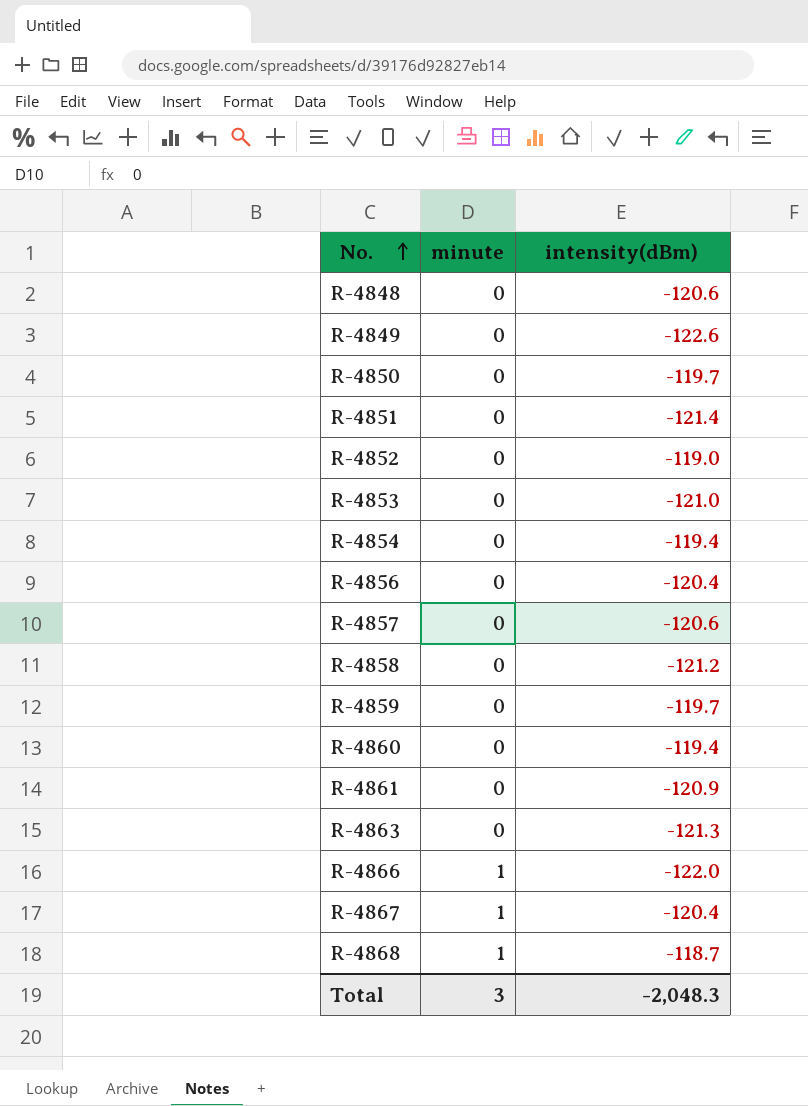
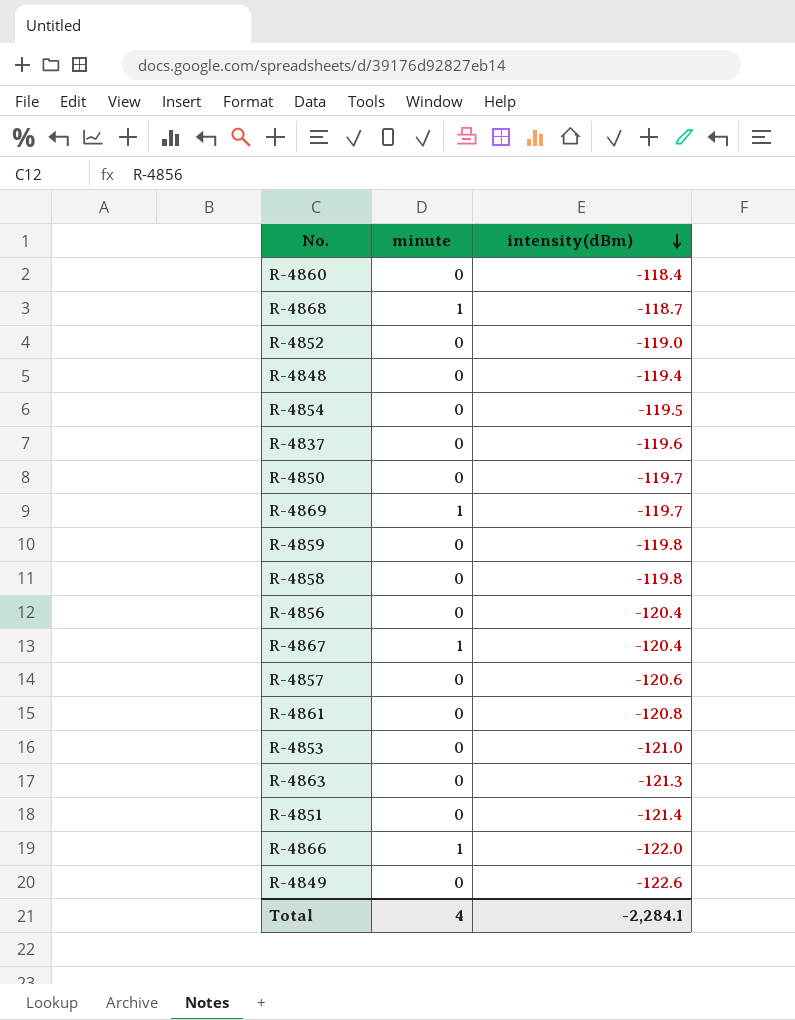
row order: No. ascending -> intensity(dBm) descending
R-4860 | intensity(dBm): -119.4 -> -118.4
R-4848 | intensity(dBm): -120.6 -> -119.4
R-4854 | intensity(dBm): -119.4 -> -119.5
row R-4837: none -> 0 | -119.6
row R-4869: none -> 1 | -119.7
R-4859 | intensity(dBm): -119.7 -> -119.8
R-4858 | intensity(dBm): -121.2 -> -119.8
R-4861 | intensity(dBm): -120.9 -> -120.8
Total | minute: 3 -> 4
Total | intensity(dBm): -2,048.3 -> -2,284.1

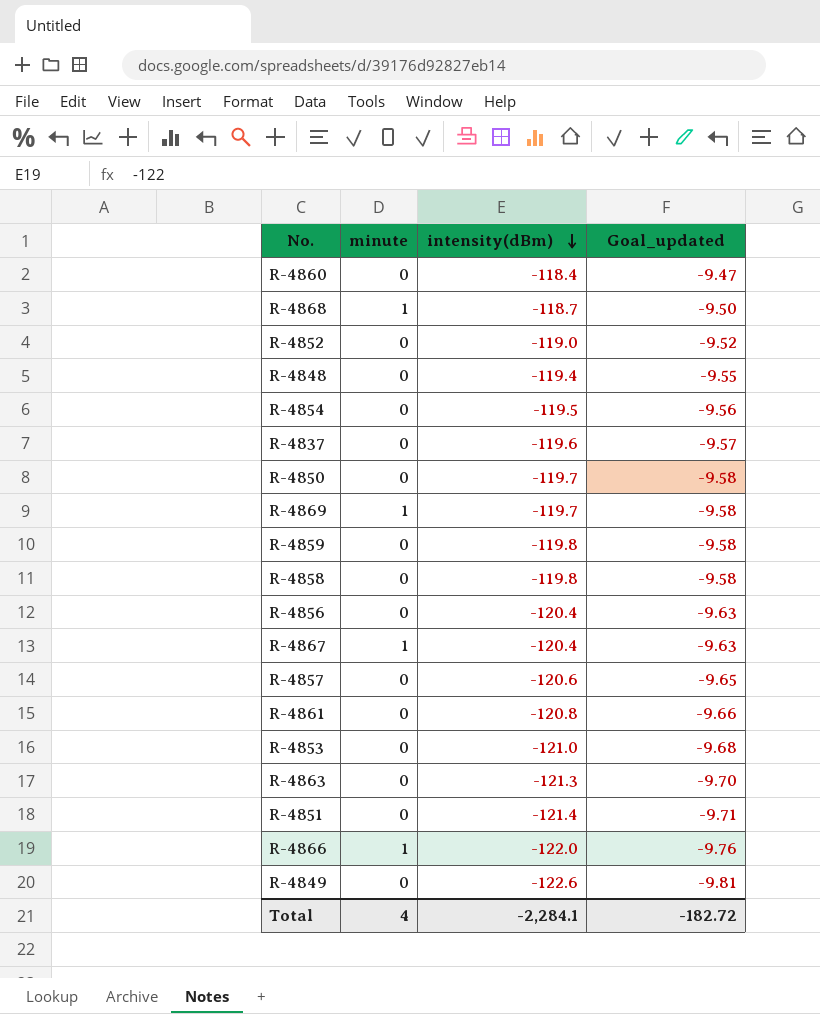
column Goal_updated | formula: none -> [intensity(dBm)] * 0.08

